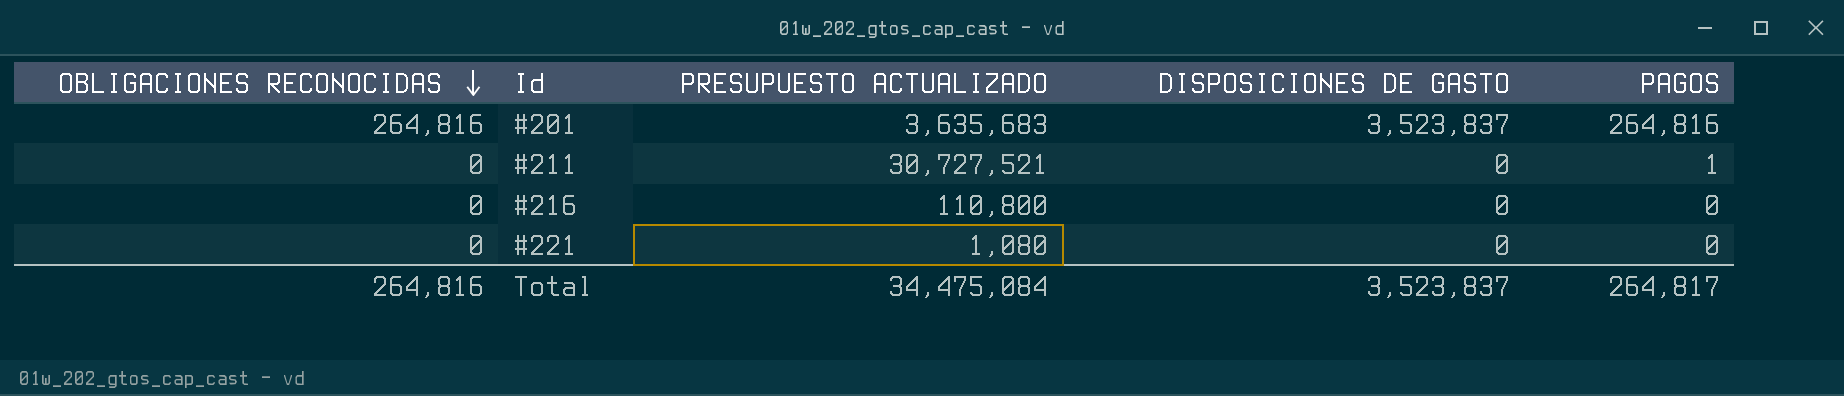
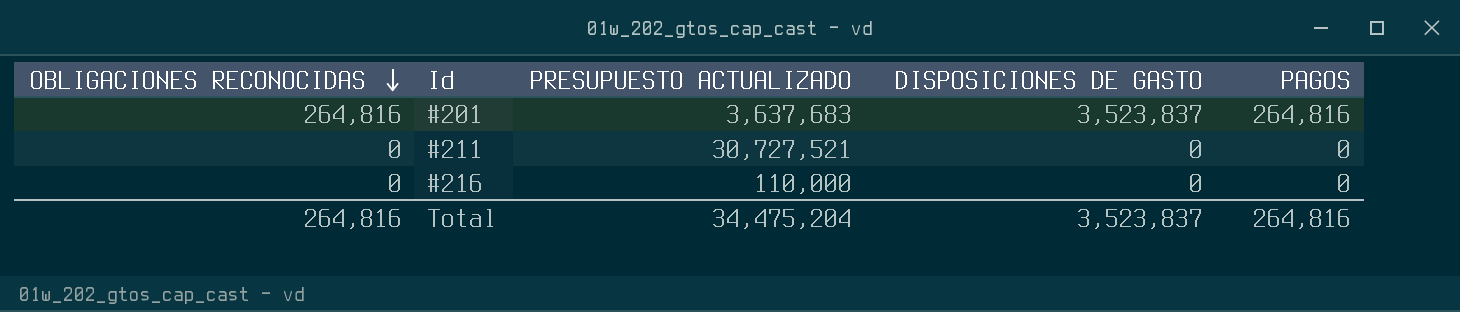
row #221: 0 | 1,080 | 0 | 0 -> none
#201 | PRESUPUESTO ACTUALIZADO: 3,635,683 -> 3,637,683
#211 | PAGOS: 1 -> 0
#216 | PRESUPUESTO ACTUALIZADO: 110,800 -> 110,000
Total | PRESUPUESTO ACTUALIZADO: 34,475,084 -> 34,475,204
Total | PAGOS: 264,817 -> 264,816

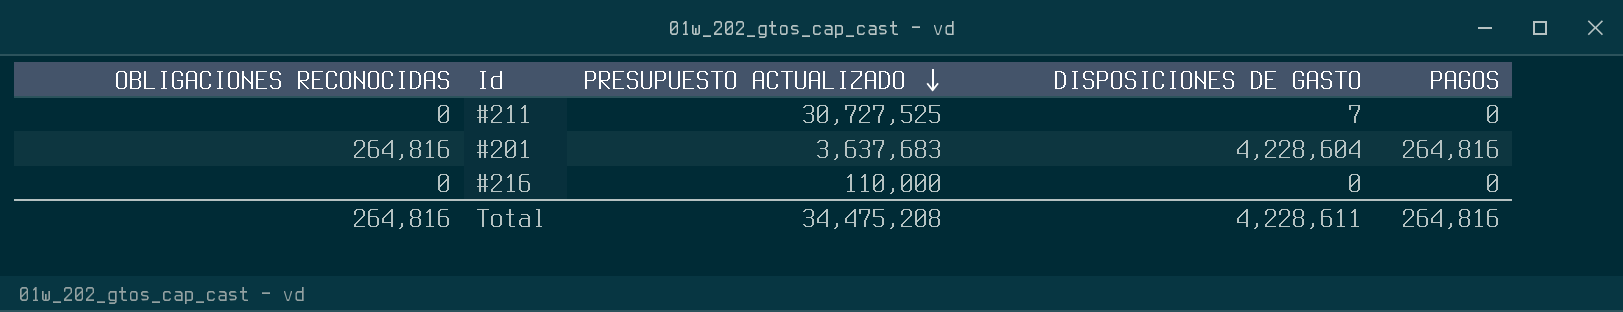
row order: OBLIGACIONES RECONOCIDAS descending -> PRESUPUESTO ACTUALIZADO descending
#211 | PRESUPUESTO ACTUALIZADO: 30,727,521 -> 30,727,525
#211 | DISPOSICIONES DE GASTO: 0 -> 7
#201 | DISPOSICIONES DE GASTO: 3,523,837 -> 4,228,604
Total | PRESUPUESTO ACTUALIZADO: 34,475,204 -> 34,475,208
Total | DISPOSICIONES DE GASTO: 3,523,837 -> 4,228,611

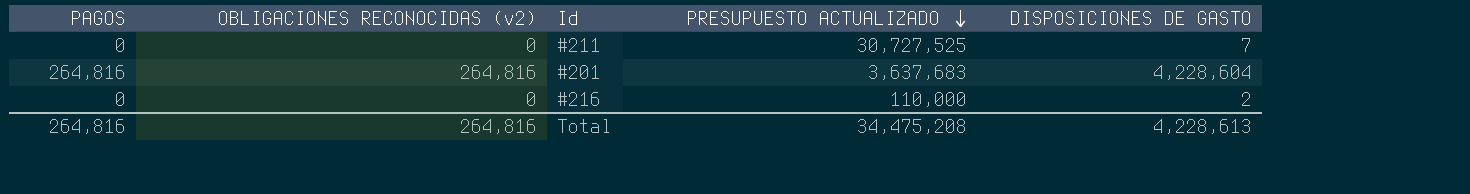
column PAGOS | position: 5 -> 1
column name: OBLIGACIONES RECONOCIDAS -> OBLIGACIONES RECONOCIDAS (v2)
#216 | DISPOSICIONES DE GASTO: 0 -> 2
Total | DISPOSICIONES DE GASTO: 4,228,611 -> 4,228,613

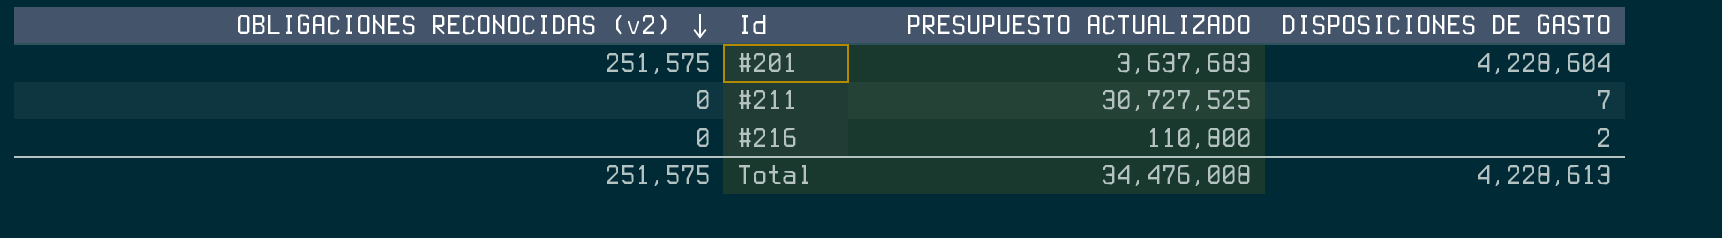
row order: PRESUPUESTO ACTUALIZADO descending -> OBLIGACIONES RECONOCIDAS (v2) descending
column PAGOS | position: 1 -> none
#201 | OBLIGACIONES RECONOCIDAS (v2): 264,816 -> 251,575
#216 | PRESUPUESTO ACTUALIZADO: 110,000 -> 110,800
Total | OBLIGACIONES RECONOCIDAS (v2): 264,816 -> 251,575
Total | PRESUPUESTO ACTUALIZADO: 34,475,208 -> 34,476,008

